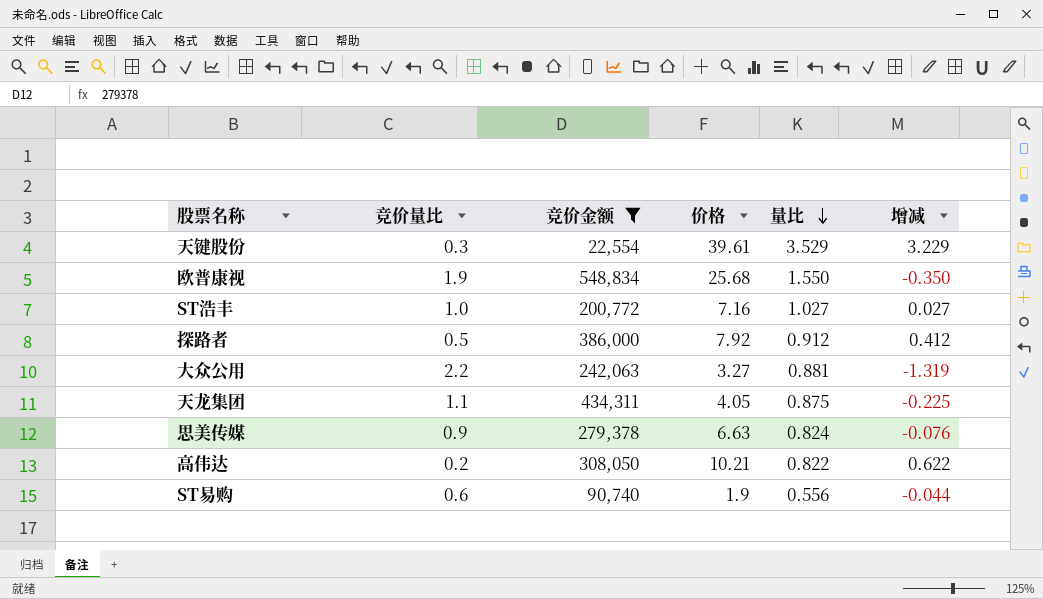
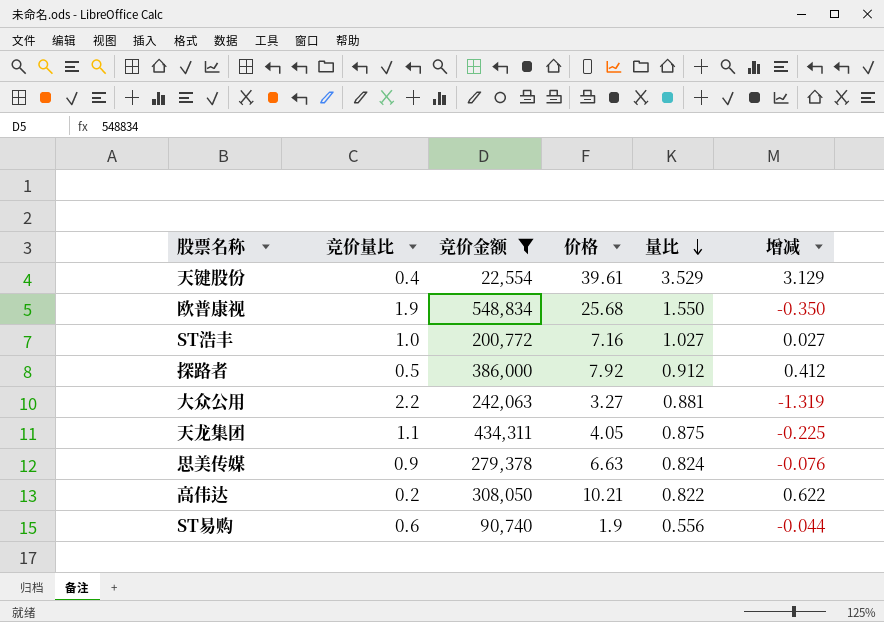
天键股份 | 竞价量比: 0.3 -> 0.4
天键股份 | 增减: 3.229 -> 3.129

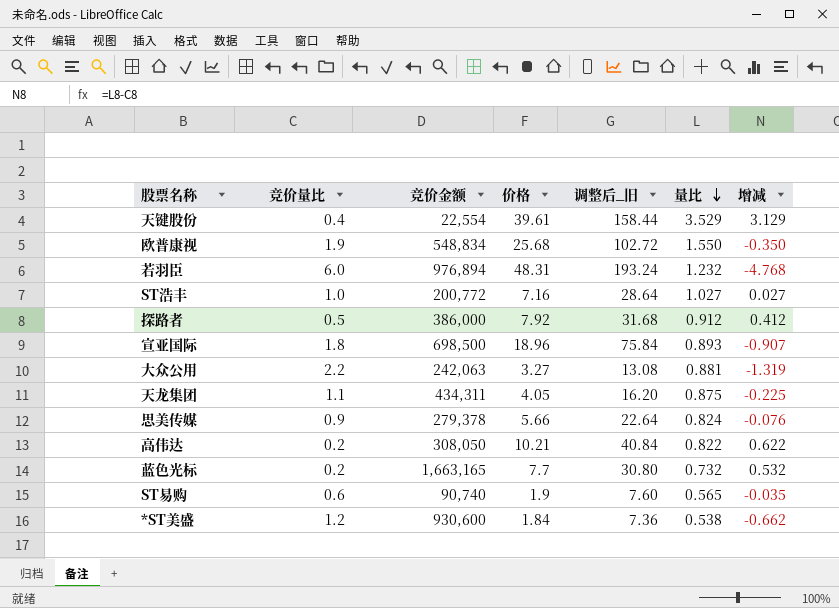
filter: 竞价金额 <= 548,834 -> none
column 调整后_旧 | formula: none -> [价格] * 4
思美传媒 | 价格: 6.63 -> 5.66
ST易购 | 量比: 0.556 -> 0.565
ST易购 | 增减: -0.044 -> -0.035

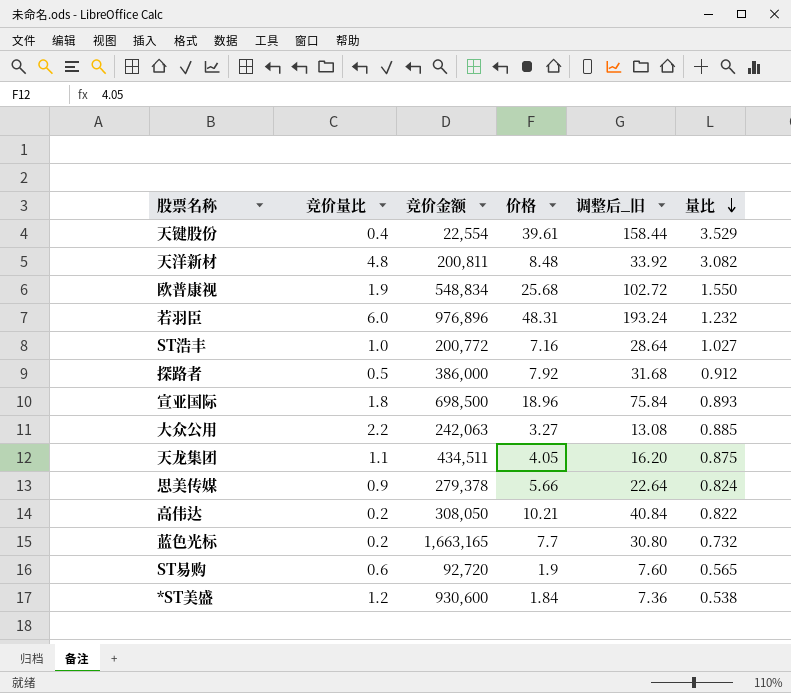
column 增减 | formula: [量比] - [竞价量比] -> none
row 天洋新材: none -> 4.8 | 200,811 | 8.48 | 33.92 | 3.082
若羽臣 | 竞价金额: 976,894 -> 976,896
大众公用 | 量比: 0.881 -> 0.885
天龙集团 | 竞价金额: 434,311 -> 434,511
ST易购 | 竞价金额: 90,740 -> 92,720

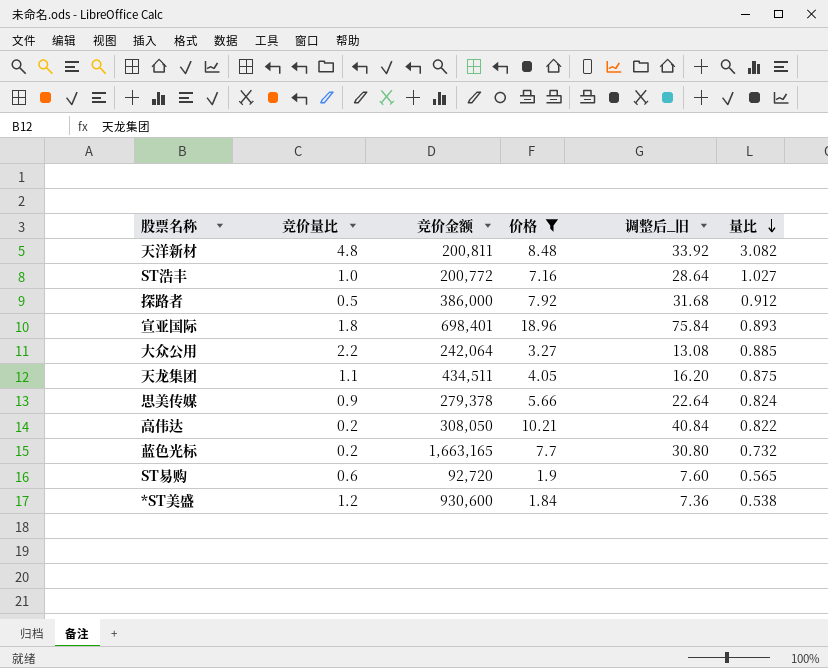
filter: none -> 价格 <= 18.96
宣亚国际 | 竞价金额: 698,500 -> 698,401
大众公用 | 竞价金额: 242,063 -> 242,064

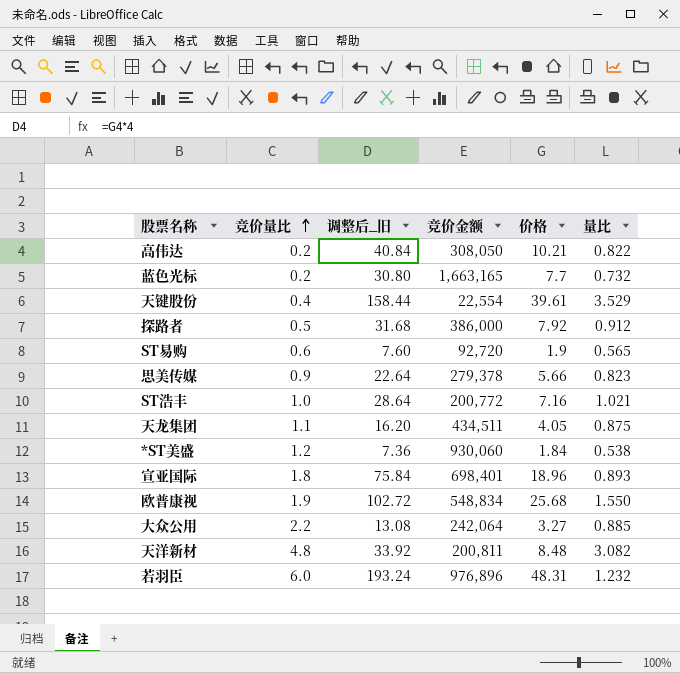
filter: 价格 <= 18.96 -> none
row order: 量比 descending -> 竞价量比 ascending
column 调整后_旧 | position: 5 -> 3
思美传媒 | 量比: 0.824 -> 0.823
ST浩丰 | 量比: 1.027 -> 1.021
*ST美盛 | 竞价金额: 930,600 -> 930,060

